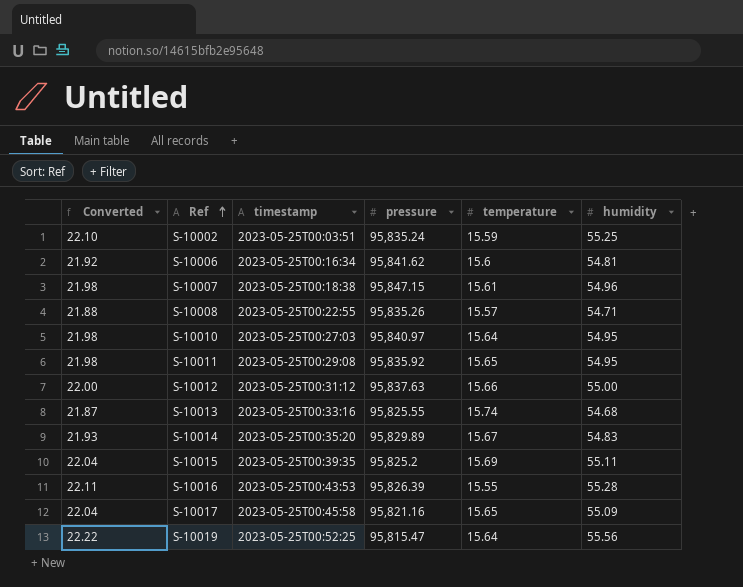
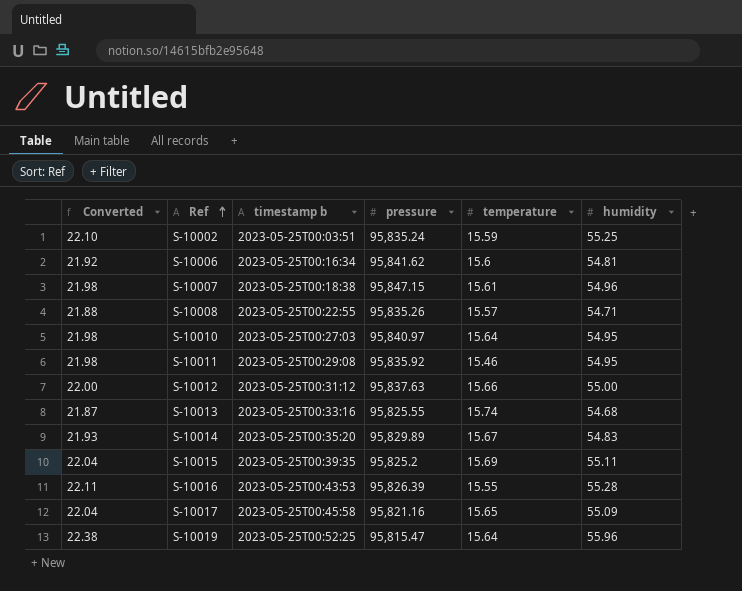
column name: timestamp -> timestamp b
S-10011 | temperature: 15.65 -> 15.46
S-10019 | Converted: 22.22 -> 22.38
S-10019 | humidity: 55.56 -> 55.96

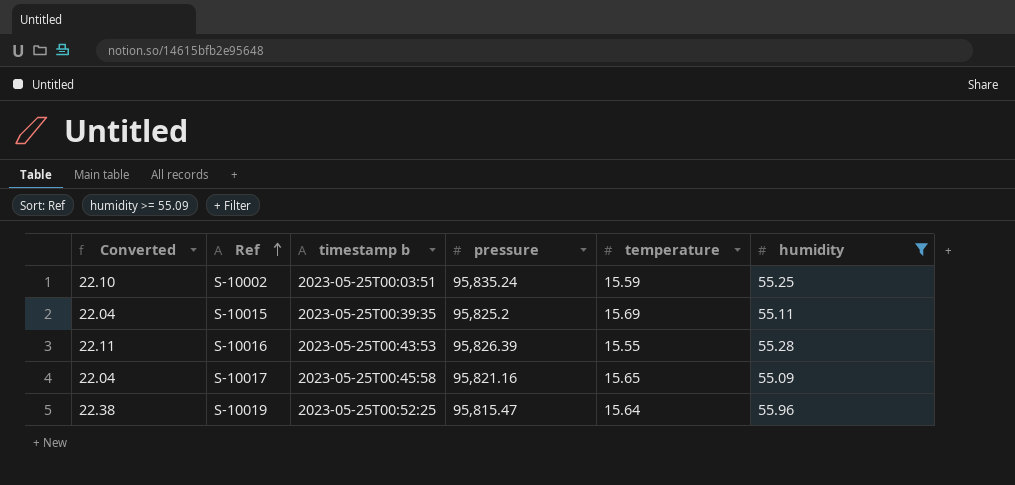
filter: none -> humidity >= 55.09

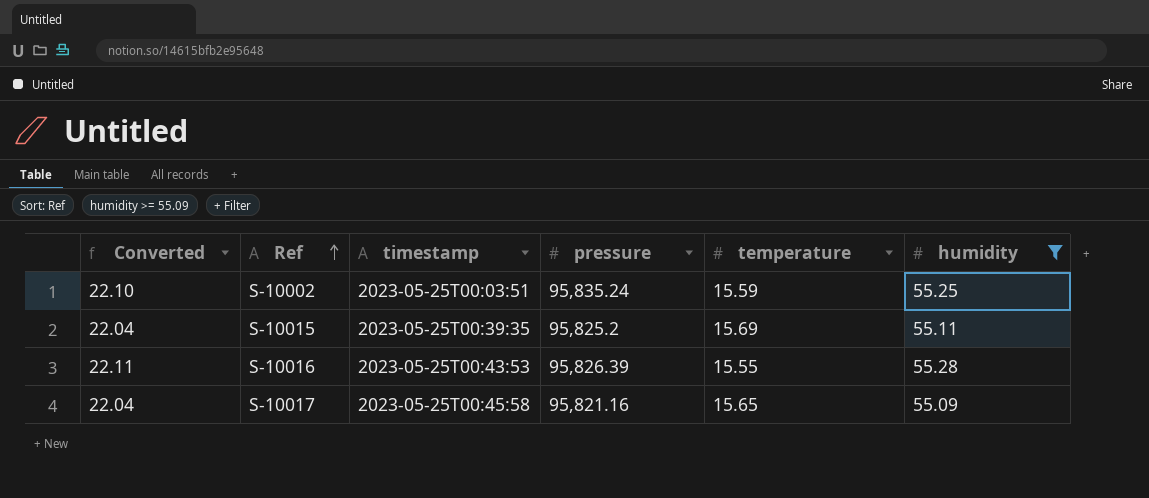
column name: timestamp b -> timestamp
row S-10019: 22.38 | 2023-05-25T00:52:25 | 95,815.47 | 15.64 | 55.96 -> none

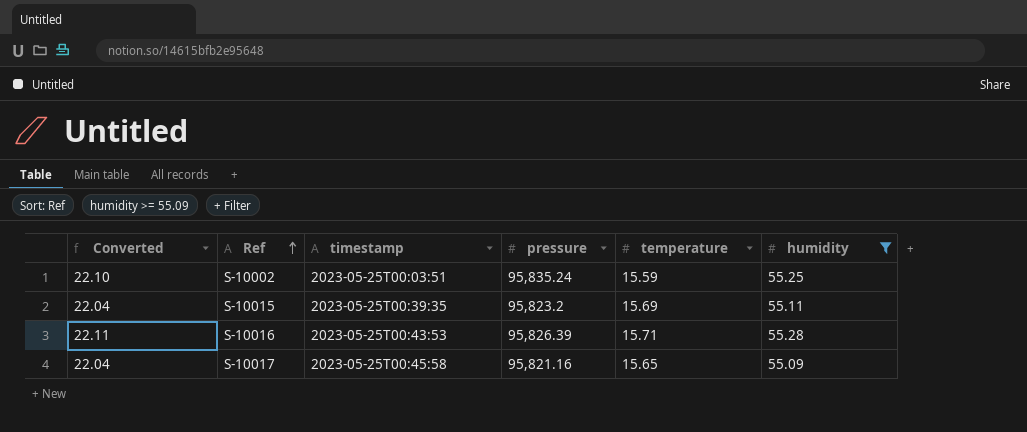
S-10015 | pressure: 95,825.2 -> 95,823.2
S-10016 | temperature: 15.55 -> 15.71

